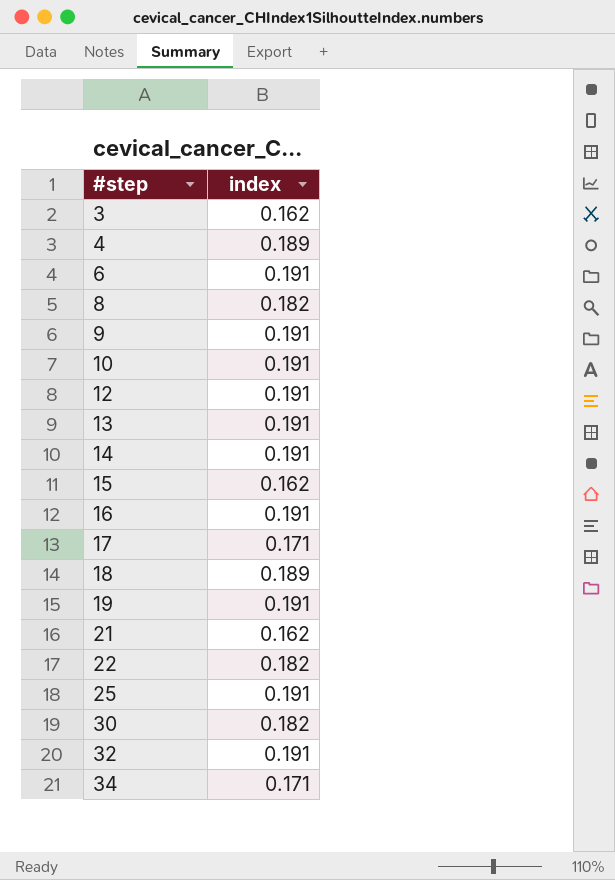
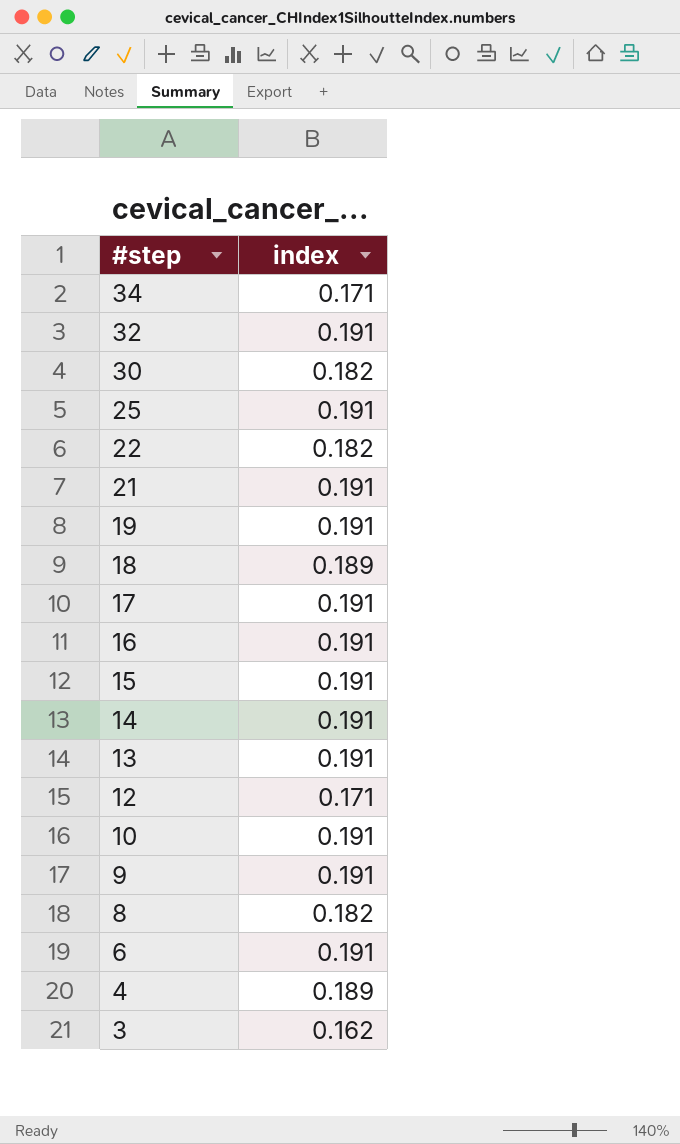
row order: #step ascending -> #step descending
21 | index: 0.162 -> 0.191
17 | index: 0.171 -> 0.191
15 | index: 0.162 -> 0.191
12 | index: 0.191 -> 0.171

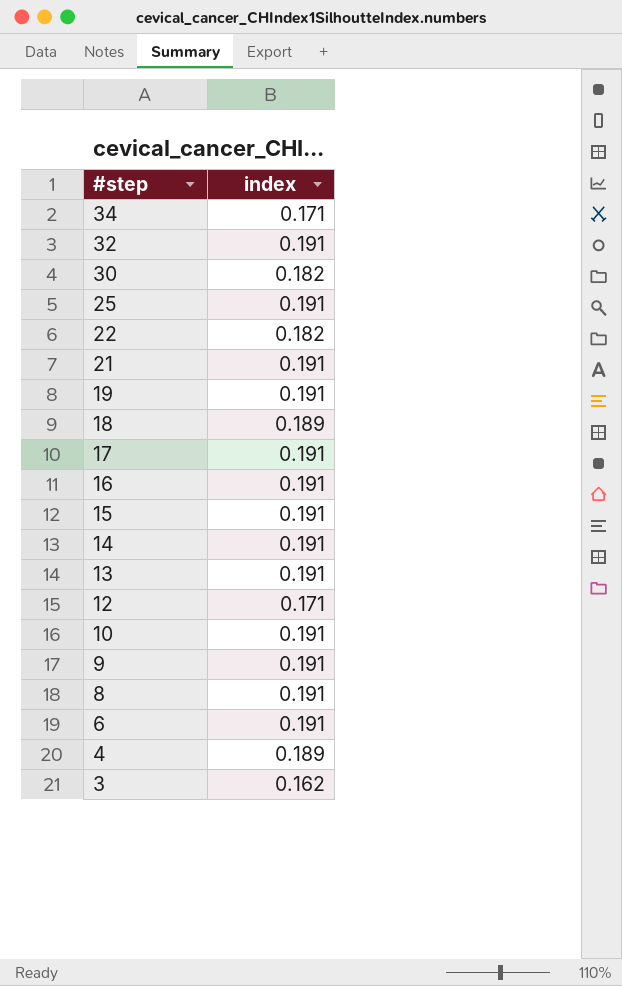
8 | index: 0.182 -> 0.191

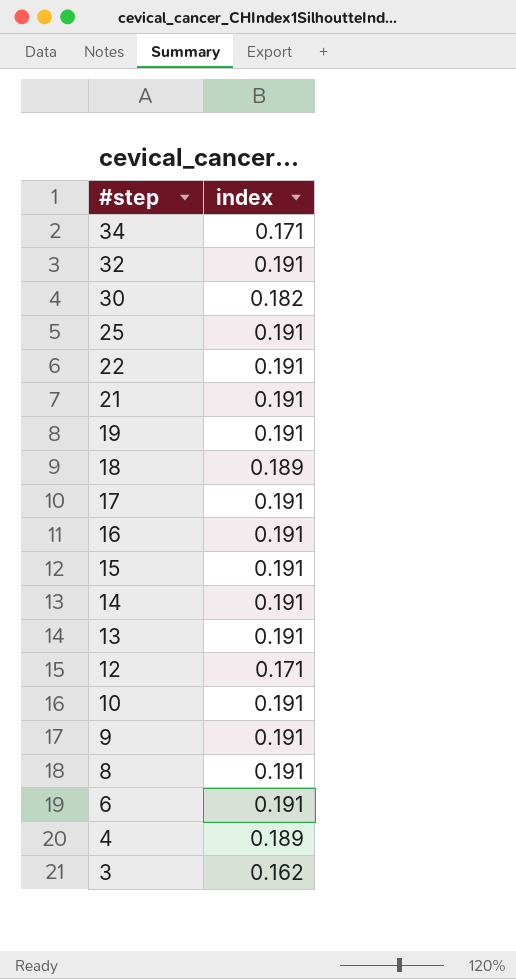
22 | index: 0.182 -> 0.191

